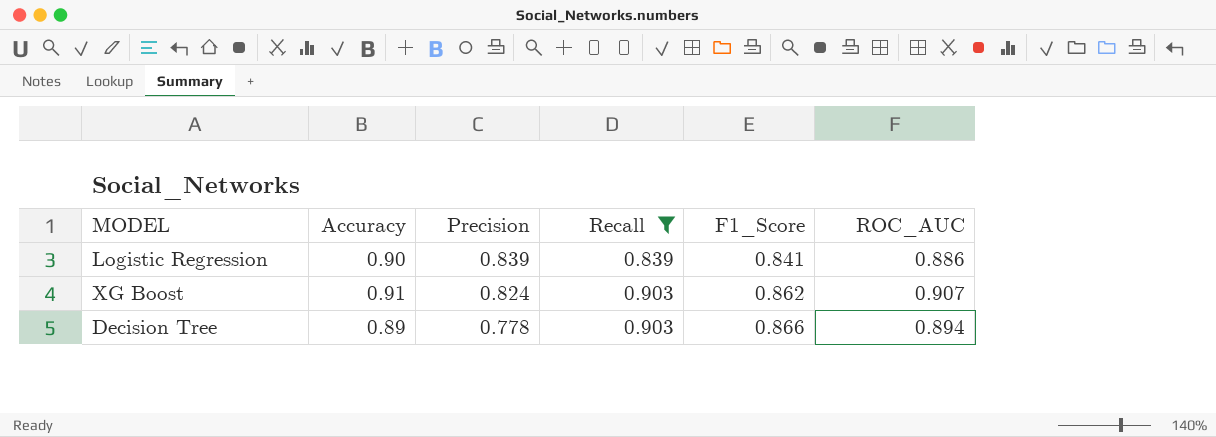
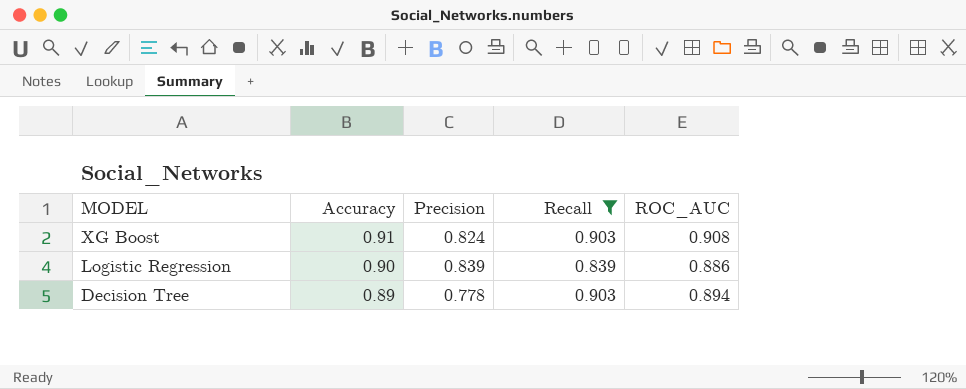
row order: Precision descending -> MODEL descending
column F1_Score | position: 5 -> none
XG Boost | ROC_AUC: 0.907 -> 0.908

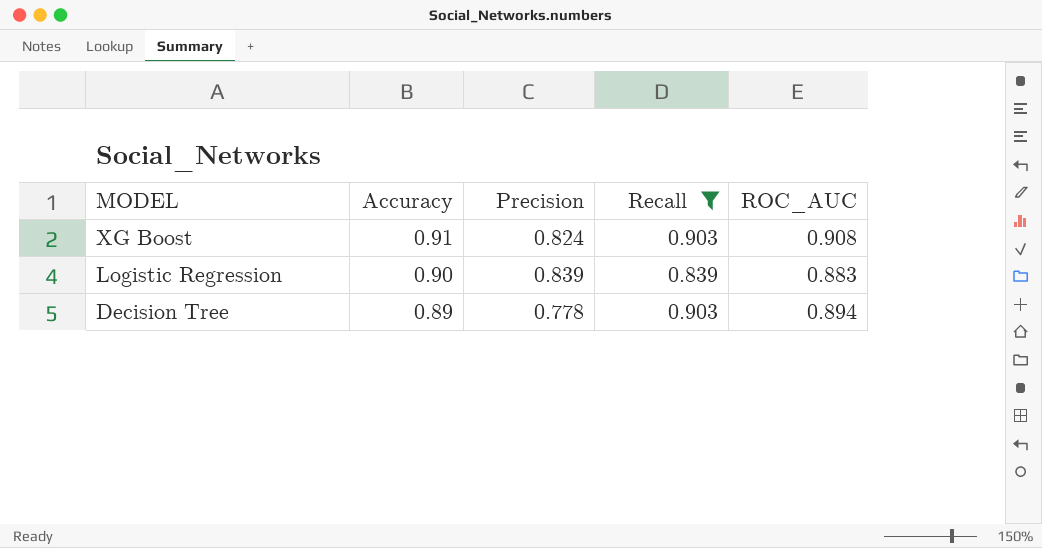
Logistic Regression | ROC_AUC: 0.886 -> 0.883

